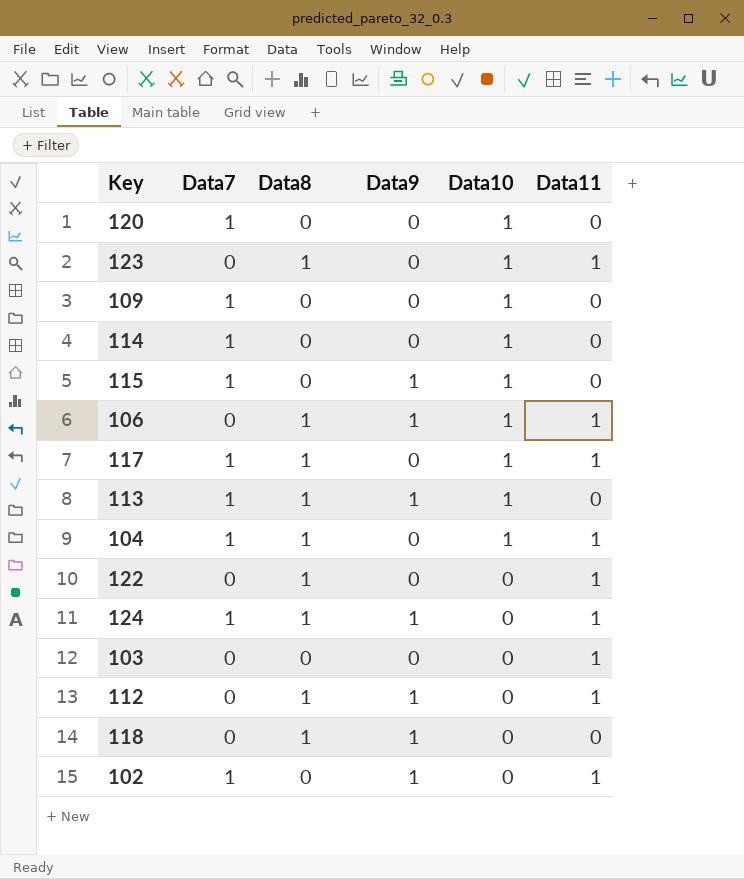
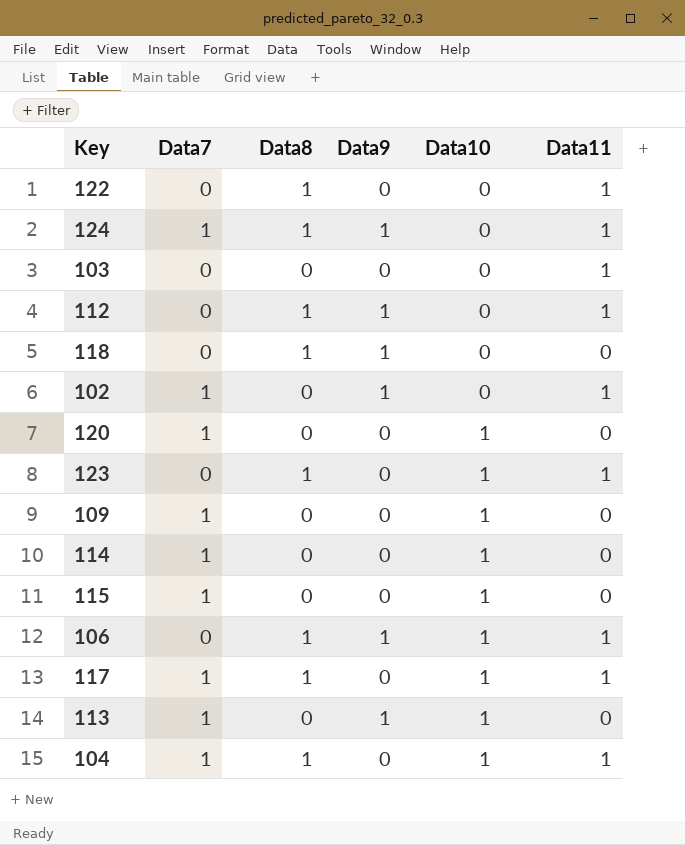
row order: Data10 descending -> Data10 ascending
115 | Data9: 1 -> 0
113 | Data8: 1 -> 0

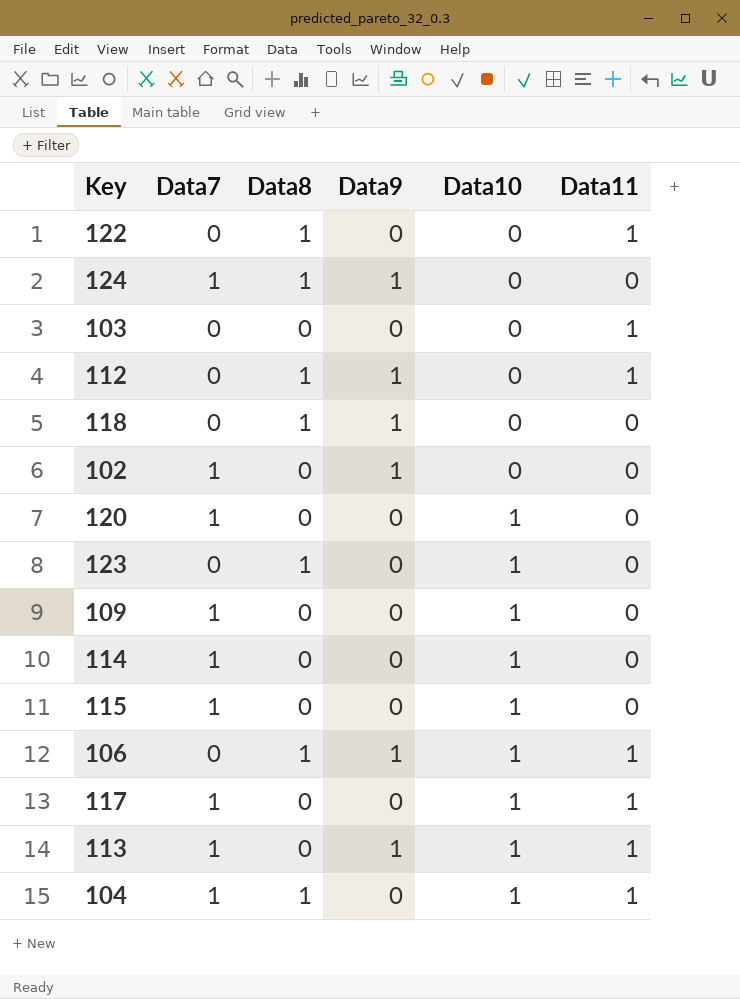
124 | Data11: 1 -> 0
102 | Data11: 1 -> 0
123 | Data11: 1 -> 0
117 | Data8: 1 -> 0
113 | Data11: 0 -> 1

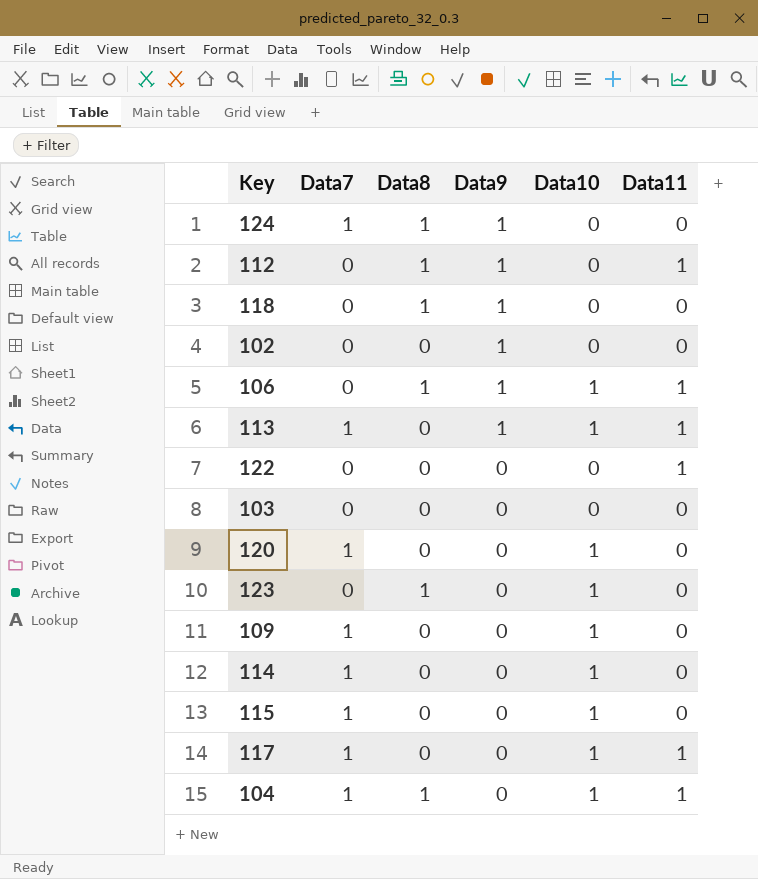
row order: Data10 ascending -> Data9 descending
102 | Data7: 1 -> 0
122 | Data8: 1 -> 0
103 | Data11: 1 -> 0

